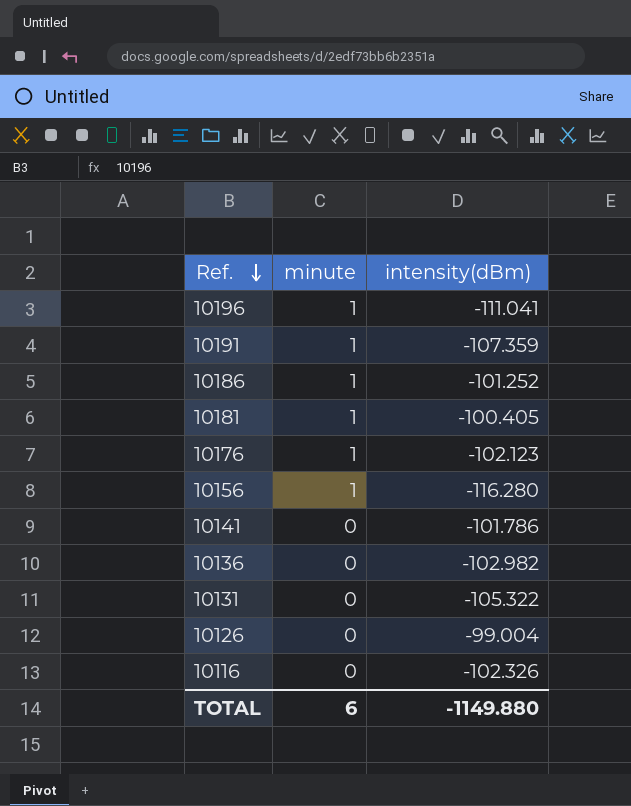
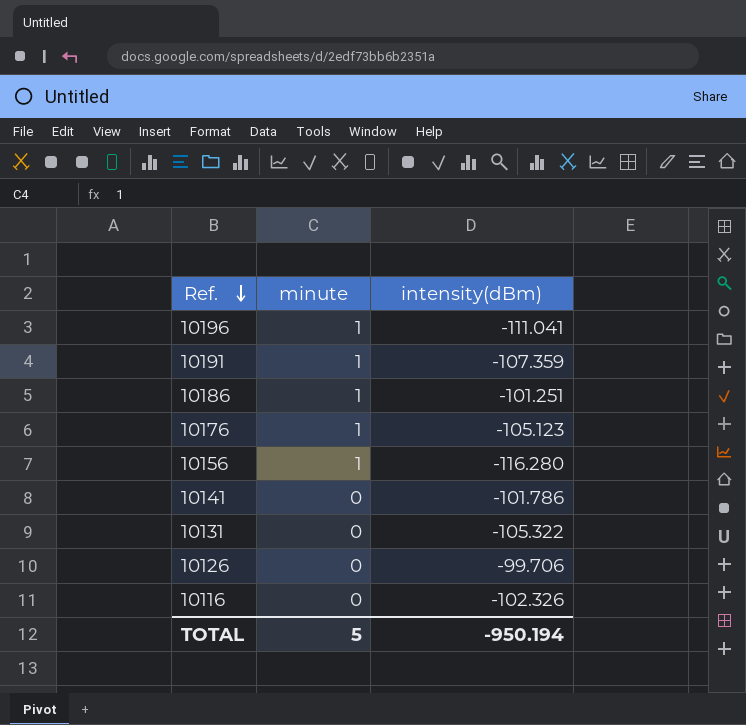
row 10181: 1 | -100.405 -> none
row 10136: 0 | -102.982 -> none
10186 | intensity(dBm): -101.252 -> -101.251
10176 | intensity(dBm): -102.123 -> -105.123
10126 | intensity(dBm): -99.004 -> -99.706
TOTAL | minute: 6 -> 5
TOTAL | intensity(dBm): -1149.880 -> -950.194

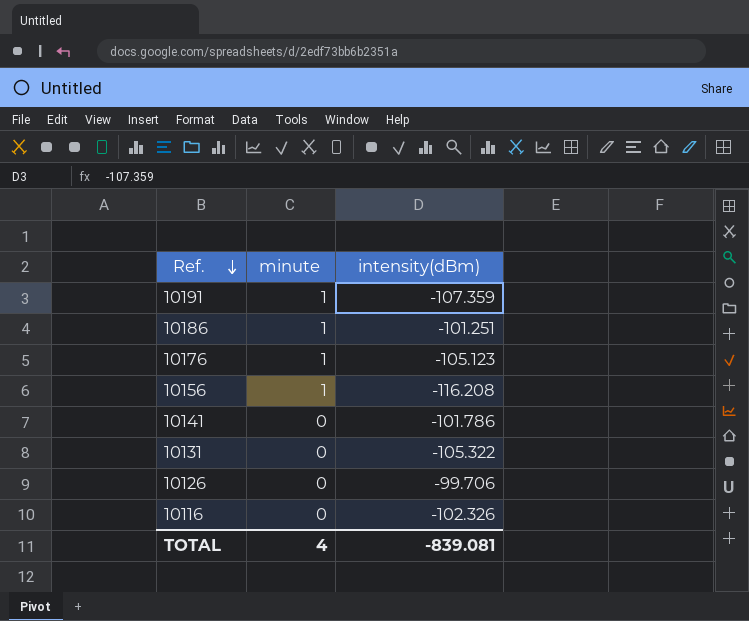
row 10196: 1 | -111.041 -> none
10156 | intensity(dBm): -116.280 -> -116.208
TOTAL | minute: 5 -> 4
TOTAL | intensity(dBm): -950.194 -> -839.081

